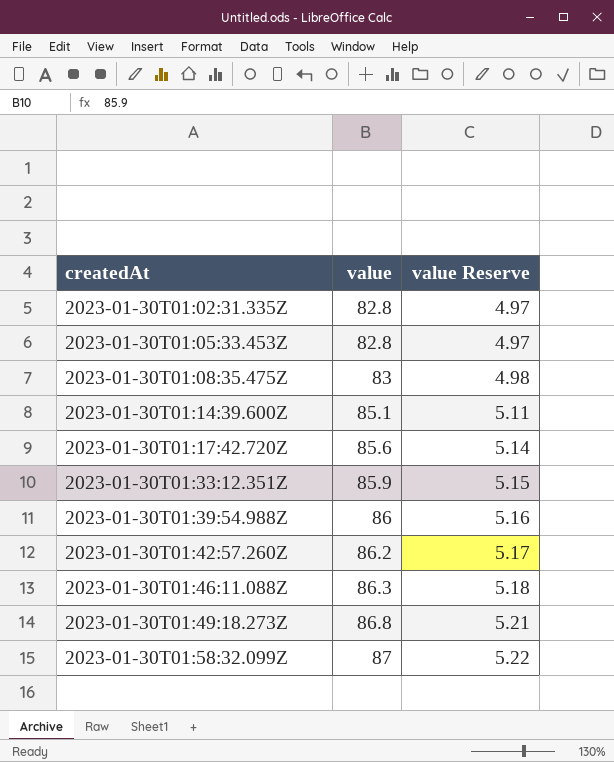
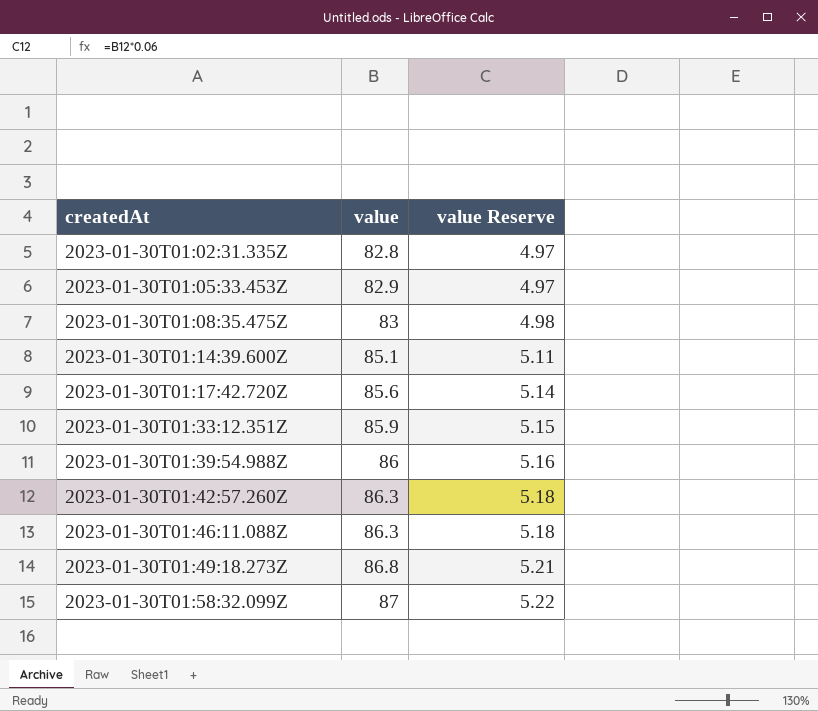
2023-01-30T01:05:33.453Z | value: 82.8 -> 82.9
2023-01-30T01:42:57.260Z | value: 86.2 -> 86.3
2023-01-30T01:42:57.260Z | value Reserve: 5.17 -> 5.18

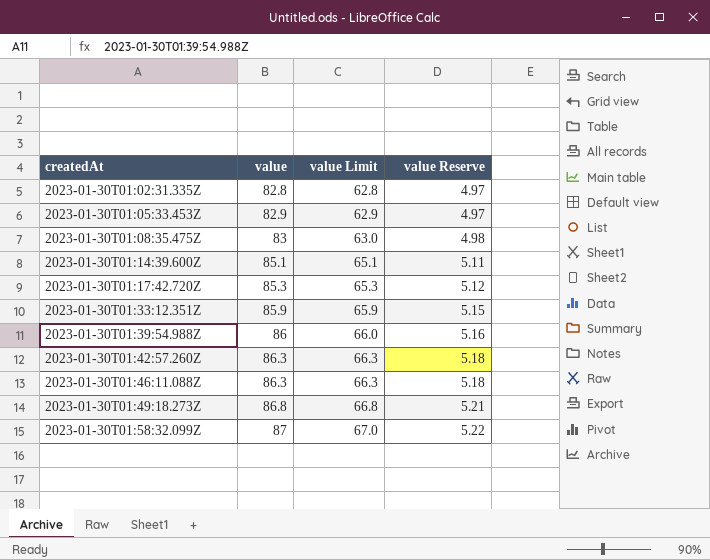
column value Limit | formula: none -> [value] - 20
2023-01-30T01:17:42.720Z | value: 85.6 -> 85.3
2023-01-30T01:17:42.720Z | value Reserve: 5.14 -> 5.12

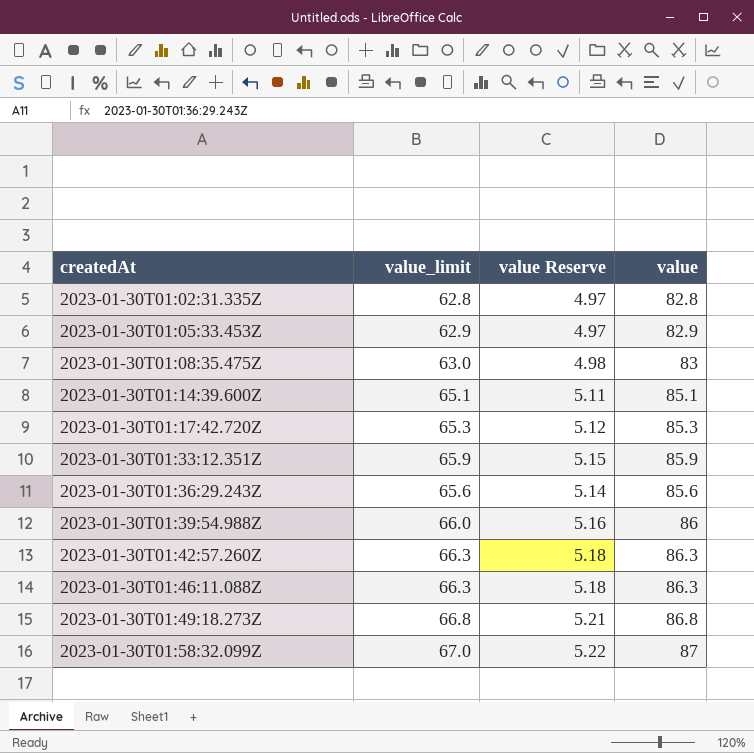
column name: value Limit -> value_limit
column value | position: 2 -> 4
row 2023-01-30T01:36:29.243Z: none -> 65.6 | 5.14 | 85.6

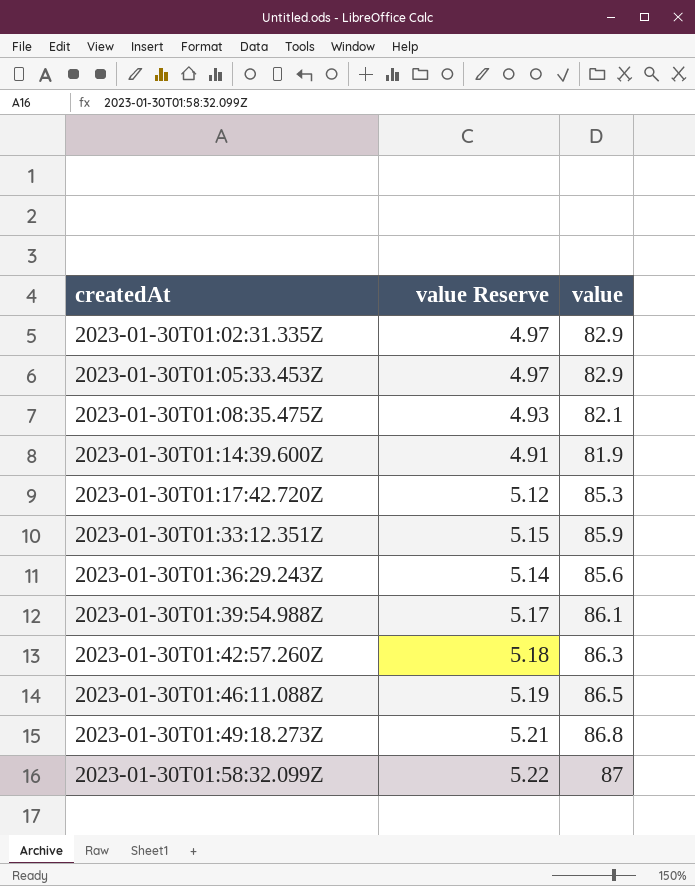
column value_limit | formula: [value] - 20 -> none
2023-01-30T01:02:31.335Z | value: 82.8 -> 82.9
2023-01-30T01:08:35.475Z | value Reserve: 4.98 -> 4.93
2023-01-30T01:08:35.475Z | value: 83 -> 82.1
2023-01-30T01:14:39.600Z | value Reserve: 5.11 -> 4.91
2023-01-30T01:14:39.600Z | value: 85.1 -> 81.9
2023-01-30T01:39:54.988Z | value Reserve: 5.16 -> 5.17
2023-01-30T01:39:54.988Z | value: 86 -> 86.1
2023-01-30T01:46:11.088Z | value Reserve: 5.18 -> 5.19
2023-01-30T01:46:11.088Z | value: 86.3 -> 86.5

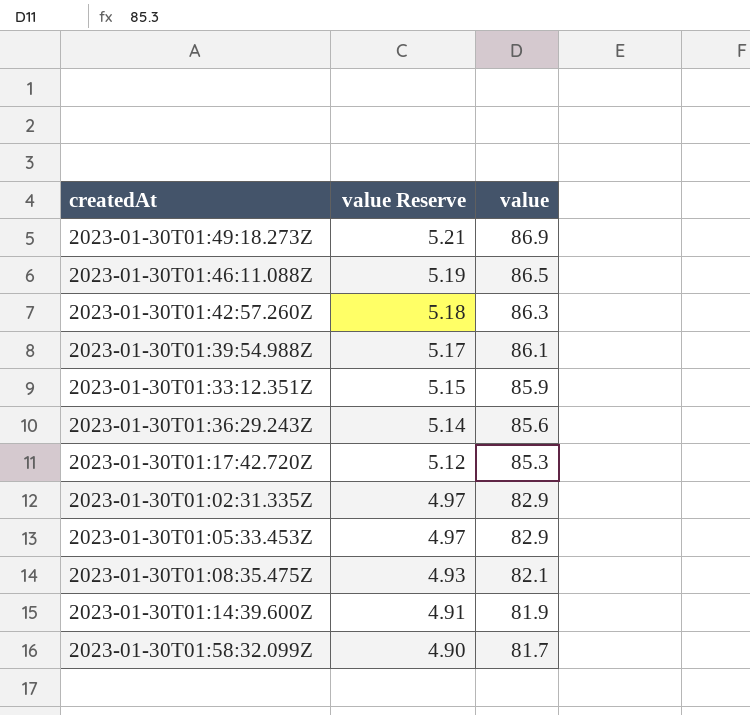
row order: createdAt ascending -> value Reserve descending
2023-01-30T01:49:18.273Z | value: 86.8 -> 86.9
2023-01-30T01:58:32.099Z | value Reserve: 5.22 -> 4.90
2023-01-30T01:58:32.099Z | value: 87 -> 81.7

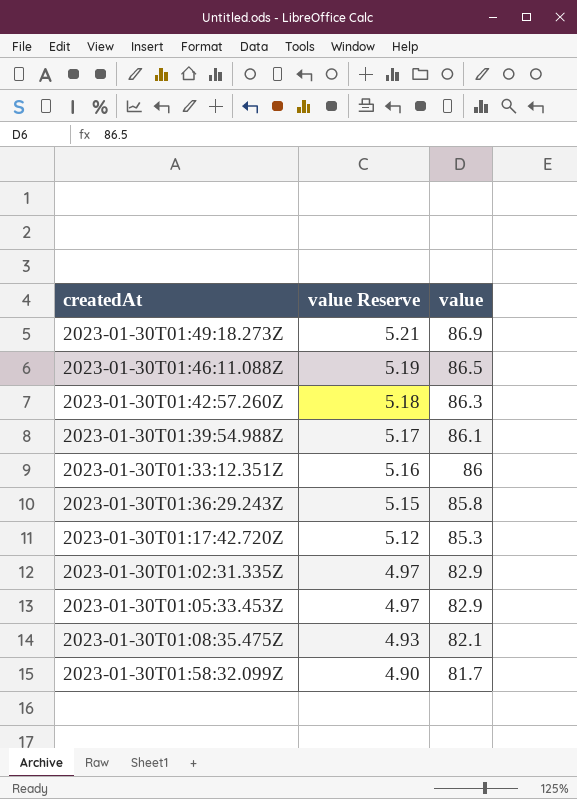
row 2023-01-30T01:14:39.600Z: 4.91 | 81.9 -> none
2023-01-30T01:33:12.351Z | value Reserve: 5.15 -> 5.16
2023-01-30T01:33:12.351Z | value: 85.9 -> 86
2023-01-30T01:36:29.243Z | value Reserve: 5.14 -> 5.15
2023-01-30T01:36:29.243Z | value: 85.6 -> 85.8

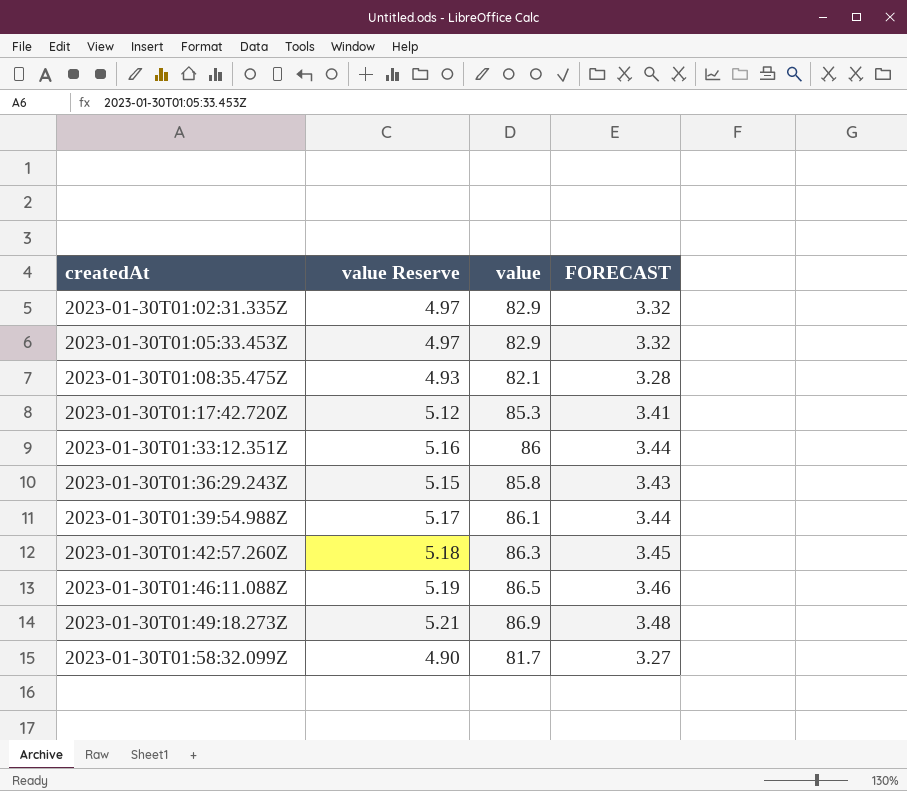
row order: value Reserve descending -> createdAt ascending
column FORECAST | formula: none -> [value] * 0.04

